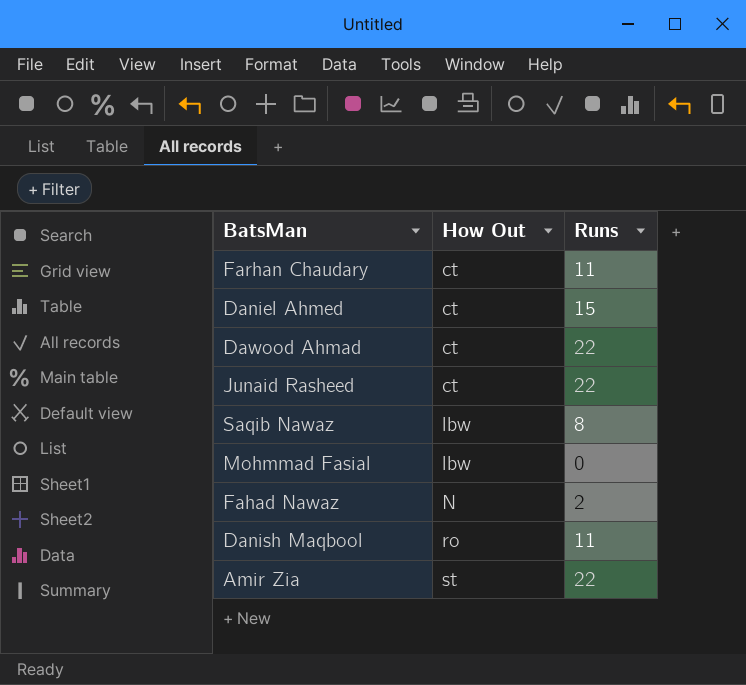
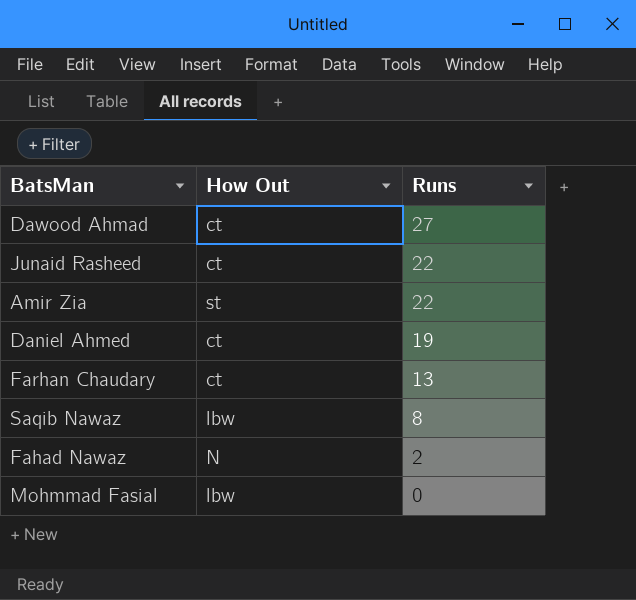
row order: How Out ascending -> Runs descending
row Danish Maqbool: ro | 11 -> none
Dawood Ahmad | Runs: 22 -> 27
Daniel Ahmed | Runs: 15 -> 19
Farhan Chaudary | Runs: 11 -> 13

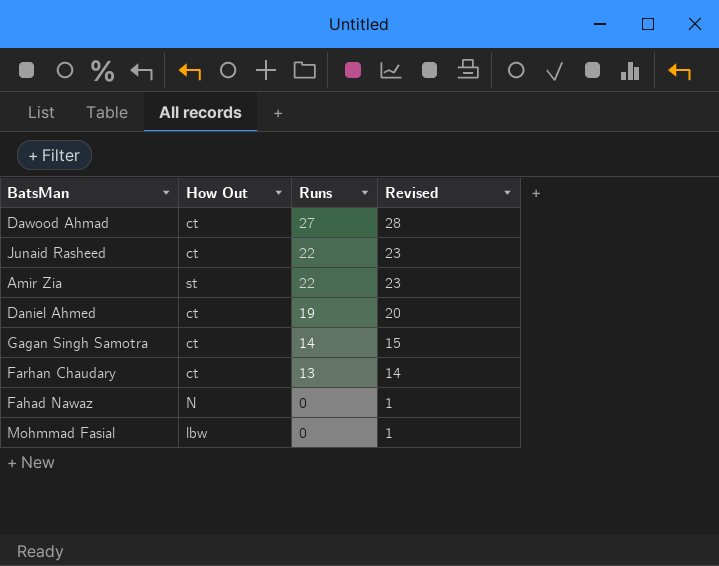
column Revised | formula: none -> [Runs] + 1
row Saqib Nawaz: lbw | 8 -> none
row Gagan Singh Samotra: none -> ct | 14 | 15
Fahad Nawaz | Runs: 2 -> 0

